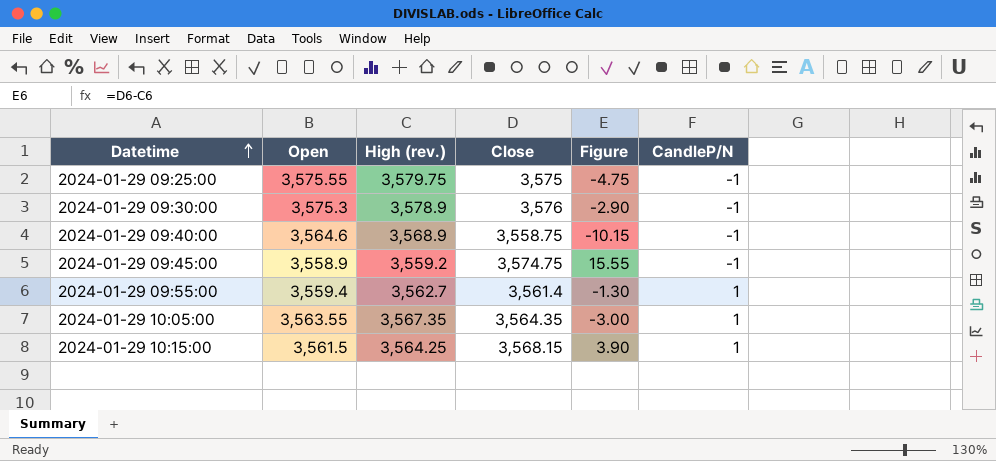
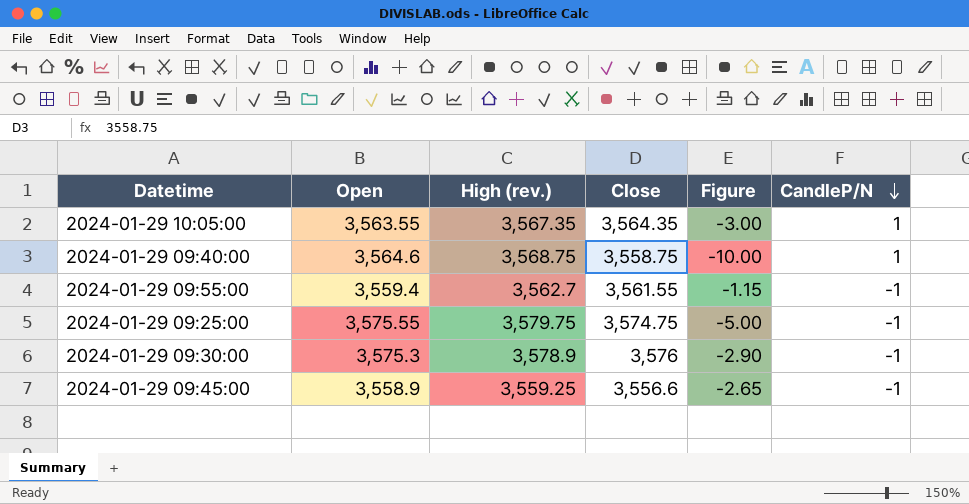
row order: Datetime ascending -> CandleP/N descending
row 2024-01-29 10:15:00: 3,561.5 | 3,564.25 | 3,568.15 | 3.90 | 1 -> none
2024-01-29 09:40:00 | High (rev.): 3,568.9 -> 3,568.75
2024-01-29 09:40:00 | Figure: -10.15 -> -10.00
2024-01-29 09:40:00 | CandleP/N: -1 -> 1
2024-01-29 09:55:00 | Close: 3,561.4 -> 3,561.55
2024-01-29 09:55:00 | Figure: -1.30 -> -1.15
2024-01-29 09:55:00 | CandleP/N: 1 -> -1
2024-01-29 09:25:00 | Close: 3,575 -> 3,574.75
2024-01-29 09:25:00 | Figure: -4.75 -> -5.00
2024-01-29 09:45:00 | High (rev.): 3,559.2 -> 3,559.25
2024-01-29 09:45:00 | Close: 3,574.75 -> 3,556.6
2024-01-29 09:45:00 | Figure: 15.55 -> -2.65

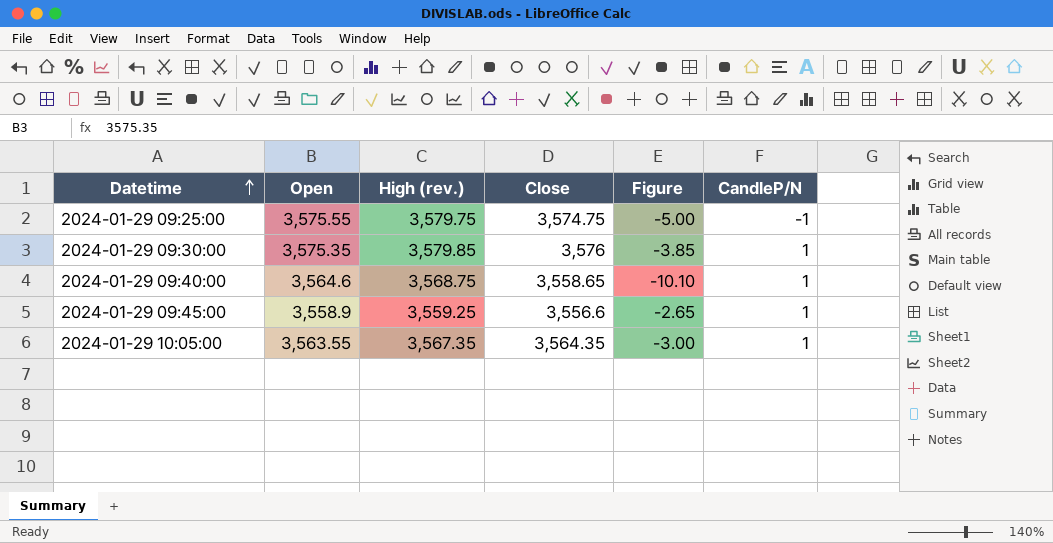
row order: CandleP/N descending -> Datetime ascending
row 2024-01-29 09:55:00: 3,559.4 | 3,562.7 | 3,561.55 | -1.15 | -1 -> none
2024-01-29 09:30:00 | Open: 3,575.3 -> 3,575.35
2024-01-29 09:30:00 | High (rev.): 3,578.9 -> 3,579.85
2024-01-29 09:30:00 | Figure: -2.90 -> -3.85
2024-01-29 09:30:00 | CandleP/N: -1 -> 1
2024-01-29 09:40:00 | Close: 3,558.75 -> 3,558.65
2024-01-29 09:40:00 | Figure: -10.00 -> -10.10
2024-01-29 09:45:00 | CandleP/N: -1 -> 1

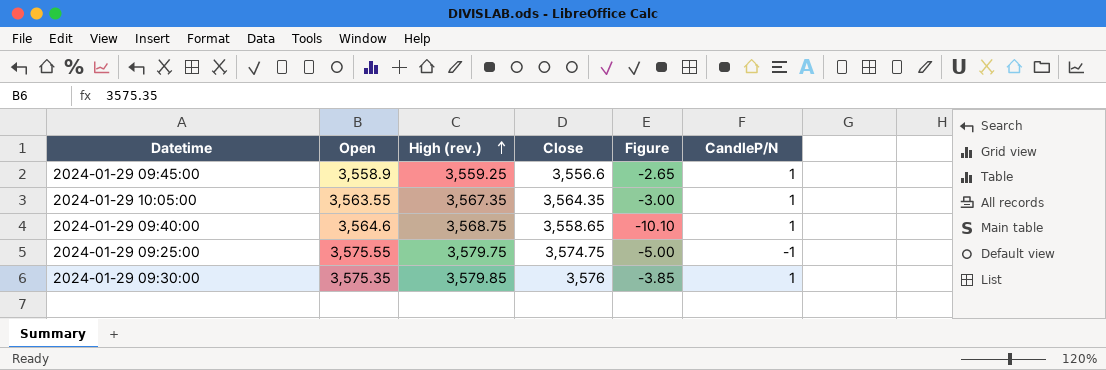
row order: Datetime ascending -> High (rev.) ascending

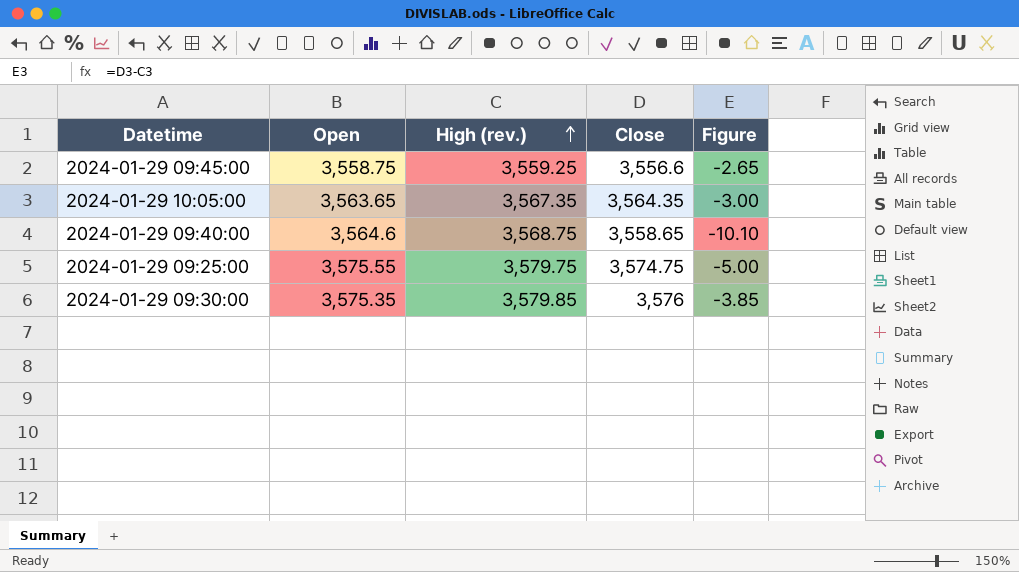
column CandleP/N | position: 6 -> none
2024-01-29 09:45:00 | Open: 3,558.9 -> 3,558.75
2024-01-29 10:05:00 | Open: 3,563.55 -> 3,563.65

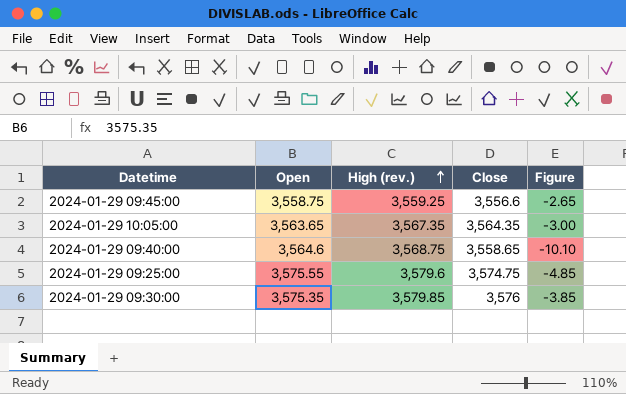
2024-01-29 09:25:00 | High (rev.): 3,579.75 -> 3,579.6
2024-01-29 09:25:00 | Figure: -5.00 -> -4.85

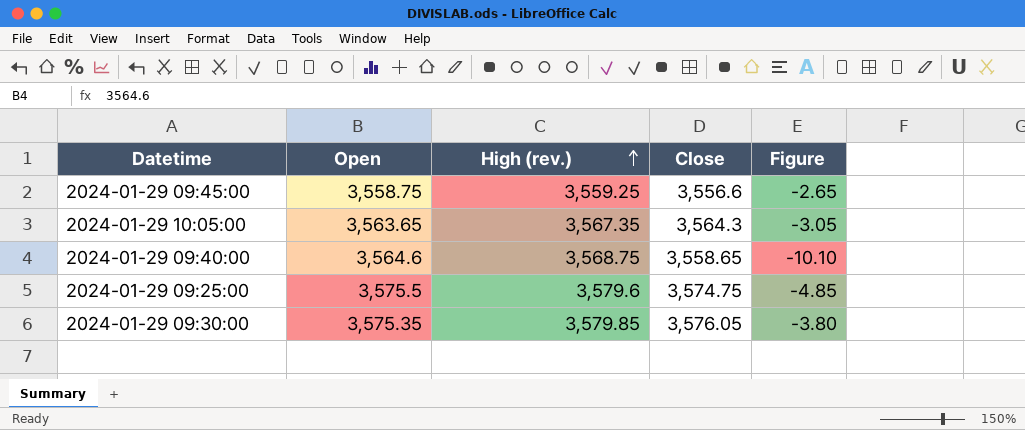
2024-01-29 10:05:00 | Close: 3,564.35 -> 3,564.3
2024-01-29 10:05:00 | Figure: -3.00 -> -3.05
2024-01-29 09:25:00 | Open: 3,575.55 -> 3,575.5
2024-01-29 09:30:00 | Close: 3,576 -> 3,576.05
2024-01-29 09:30:00 | Figure: -3.85 -> -3.80

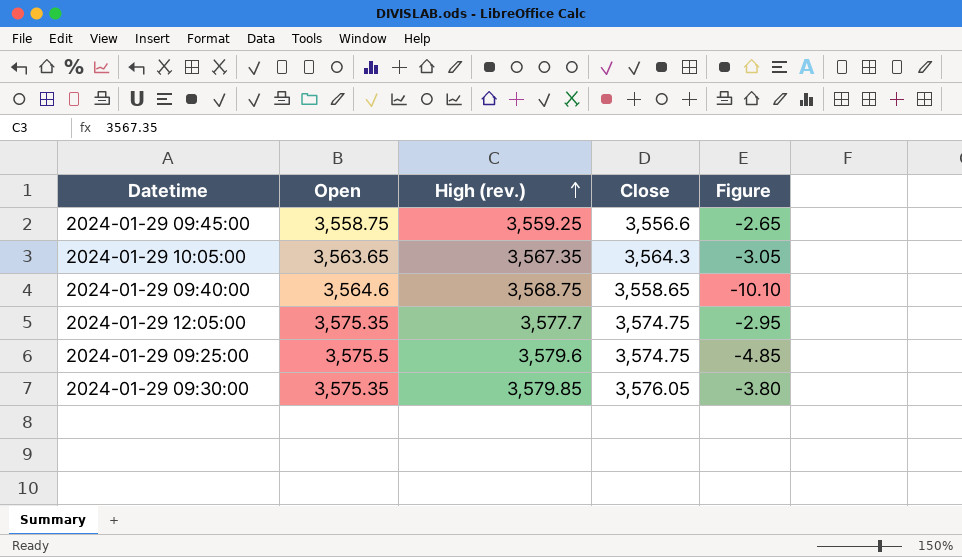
row 2024-01-29 12:05:00: none -> 3,575.35 | 3,577.7 | 3,574.75 | -2.95

